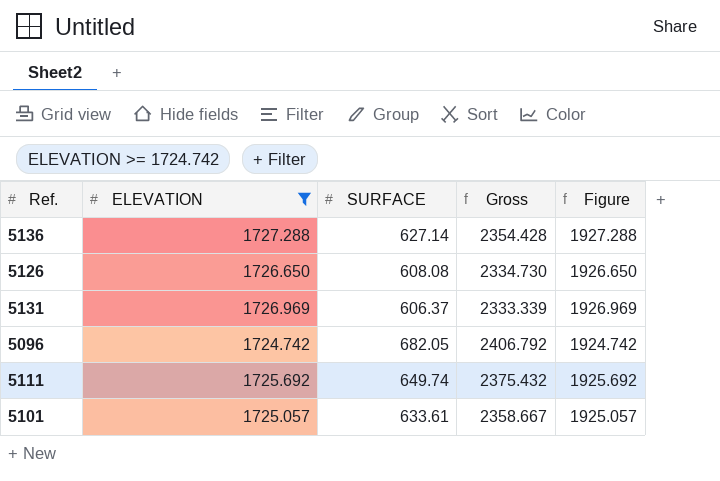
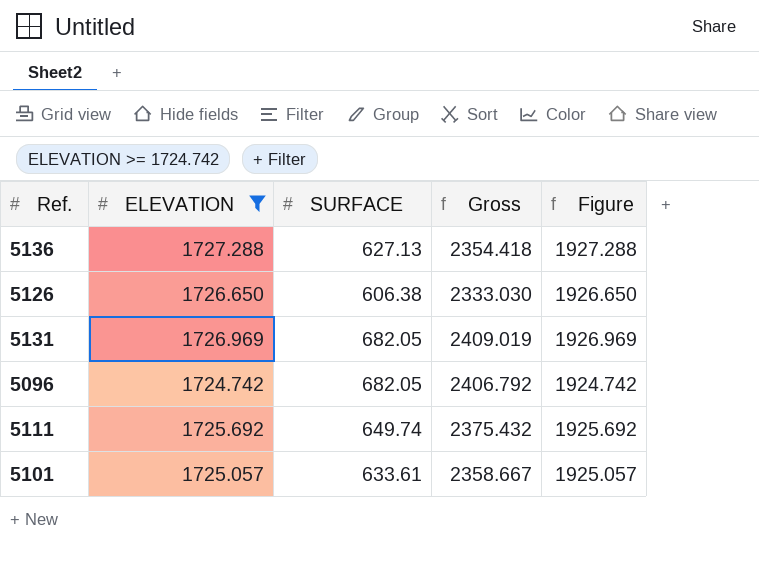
5136 | SURFACE: 627.14 -> 627.13
5136 | Gross: 2354.428 -> 2354.418
5126 | SURFACE: 608.08 -> 606.38
5126 | Gross: 2334.730 -> 2333.030
5131 | SURFACE: 606.37 -> 682.05
5131 | Gross: 2333.339 -> 2409.019

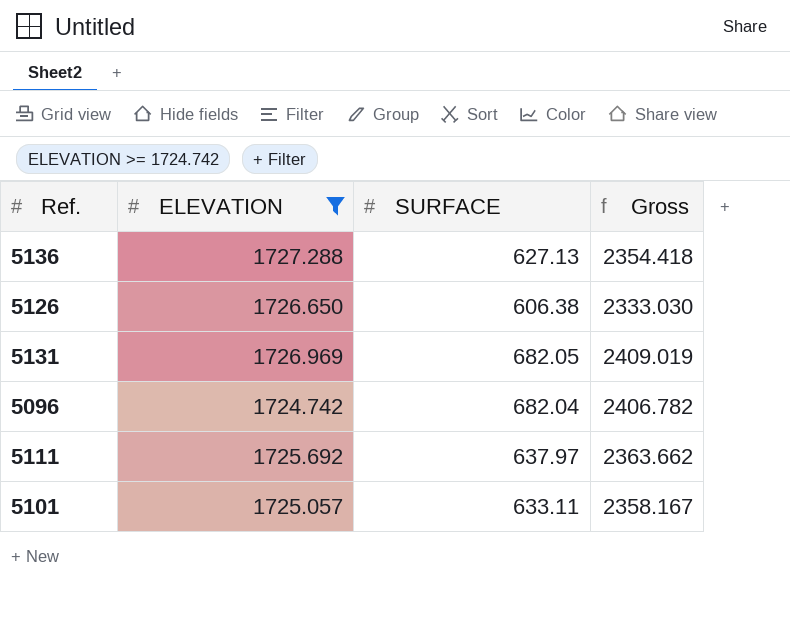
column Figure | formula: [ELEVATION] + 200 -> none
5096 | SURFACE: 682.05 -> 682.04
5096 | Gross: 2406.792 -> 2406.782
5111 | SURFACE: 649.74 -> 637.97
5111 | Gross: 2375.432 -> 2363.662
5101 | SURFACE: 633.61 -> 633.11
5101 | Gross: 2358.667 -> 2358.167

